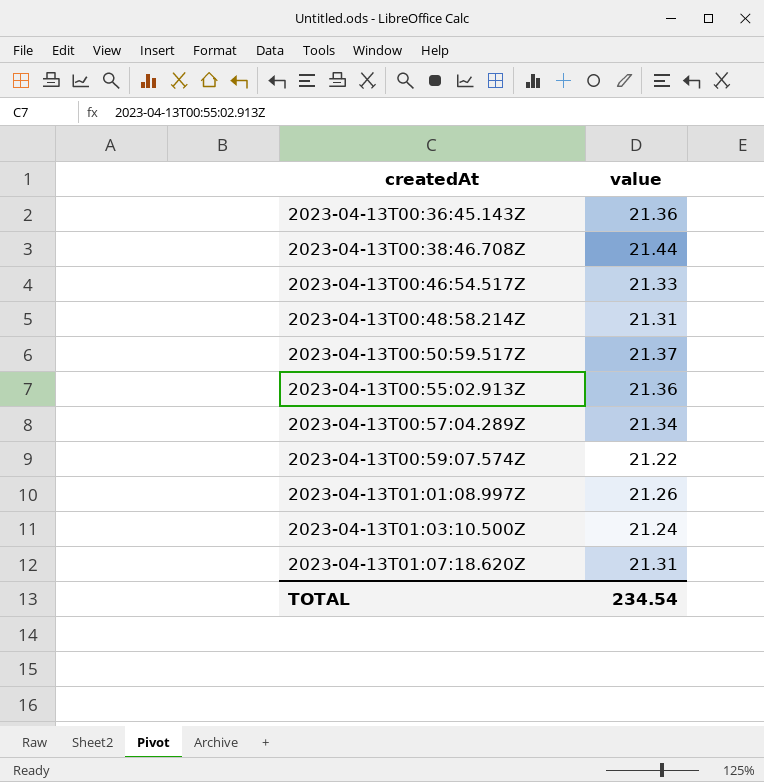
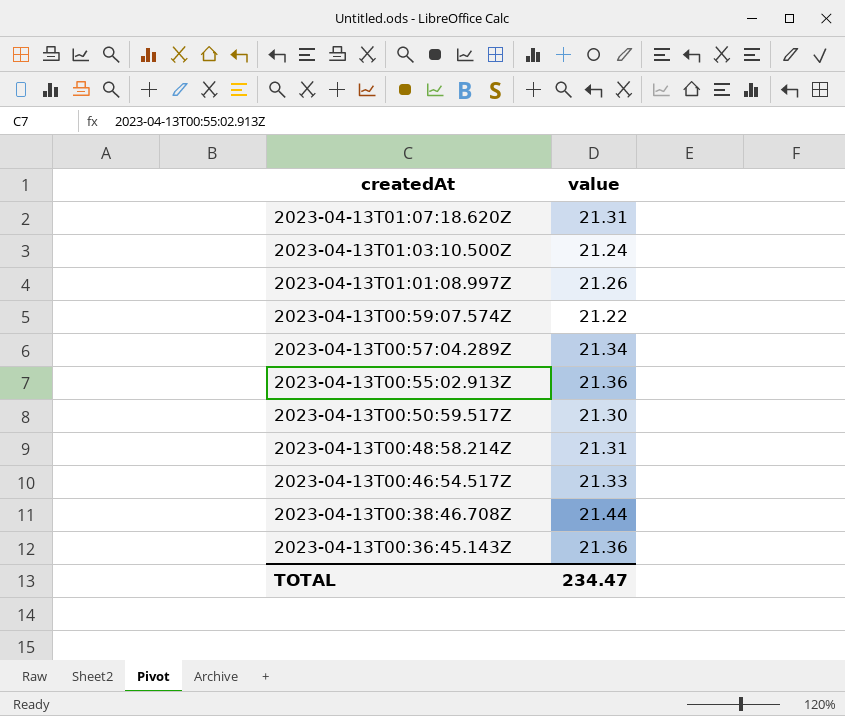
row order: createdAt ascending -> createdAt descending
2023-04-13T00:50:59.517Z | value: 21.37 -> 21.30
TOTAL | value: 234.54 -> 234.47

